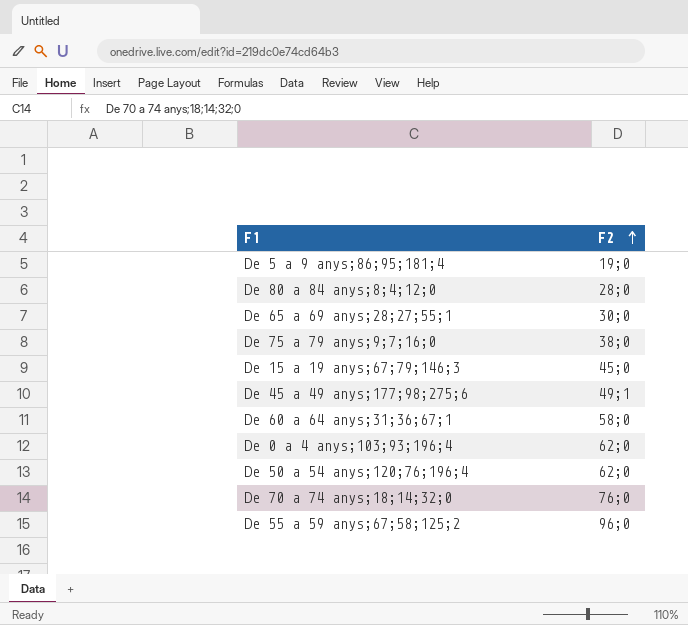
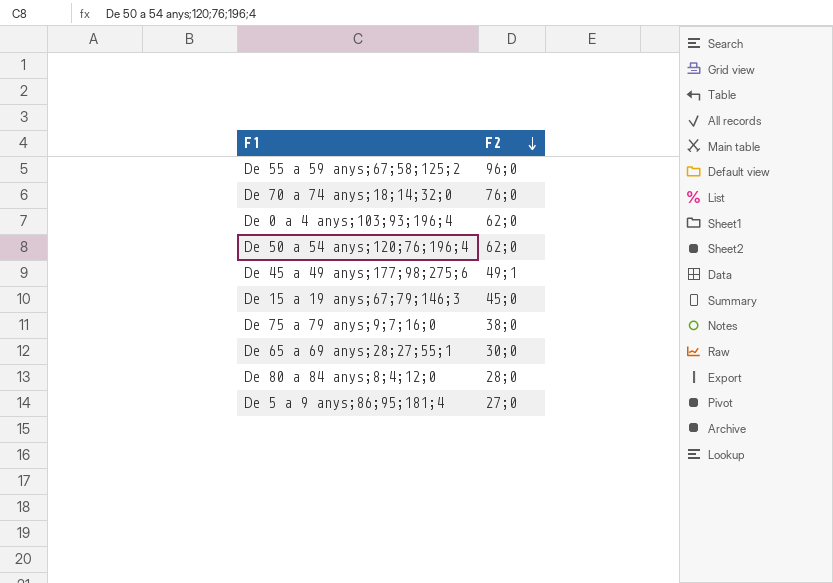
row order: F2 ascending -> F2 descending
row De 60 a 64 anys;31;36;67;1: 58;0 -> none
De 5 a 9 anys;86;95;181;4 | F2: 19;0 -> 27;0

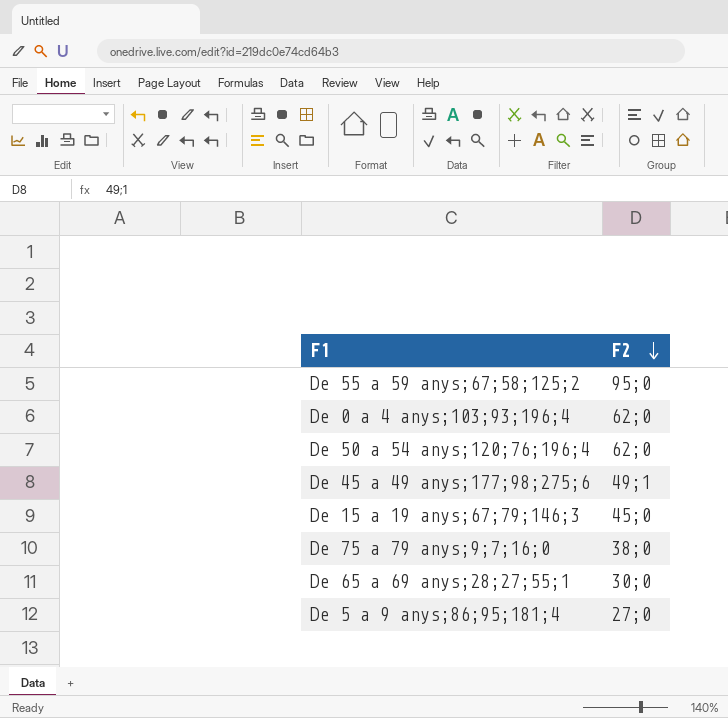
row De 70 a 74 anys;18;14;32;0: 76;0 -> none
row De 80 a 84 anys;8;4;12;0: 28;0 -> none
De 55 a 59 anys;67;58;125;2 | F2: 96;0 -> 95;0

